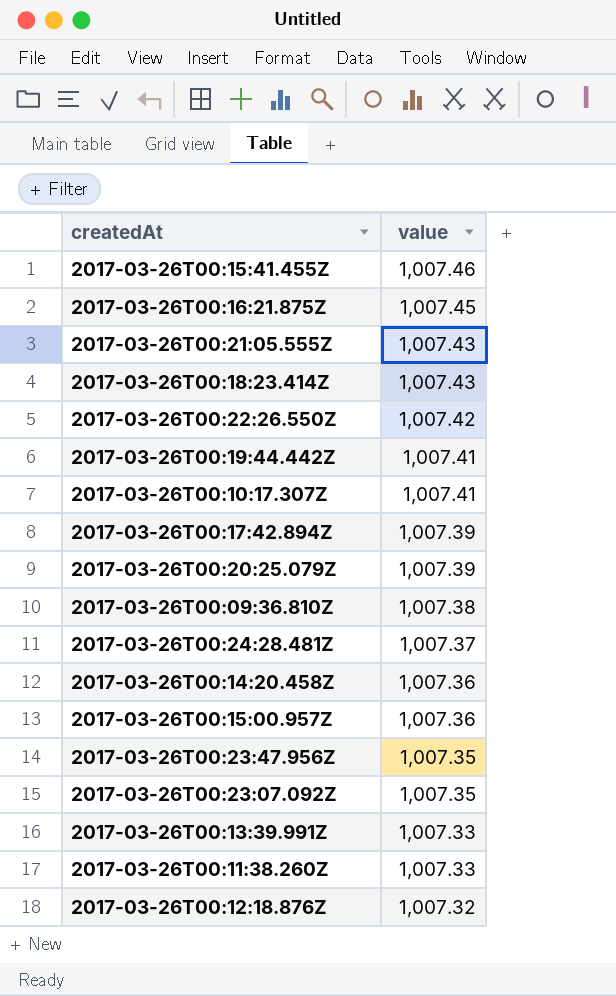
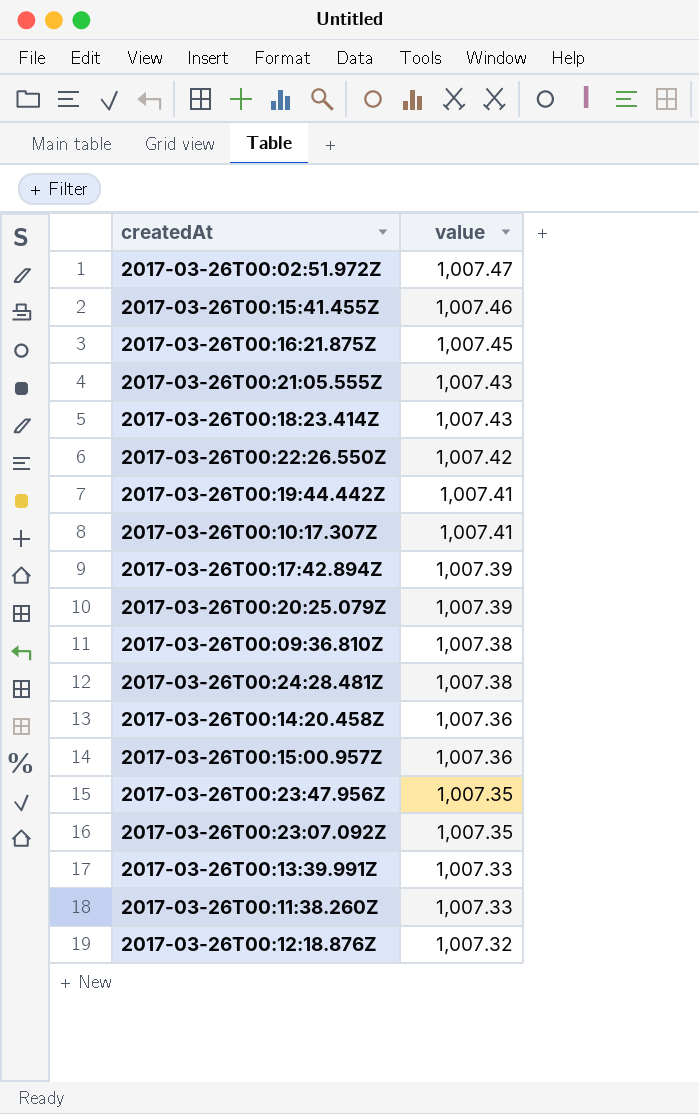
row 2017-03-26T00:02:51.972Z: none -> 1,007.47
2017-03-26T00:24:28.481Z | value: 1,007.37 -> 1,007.38

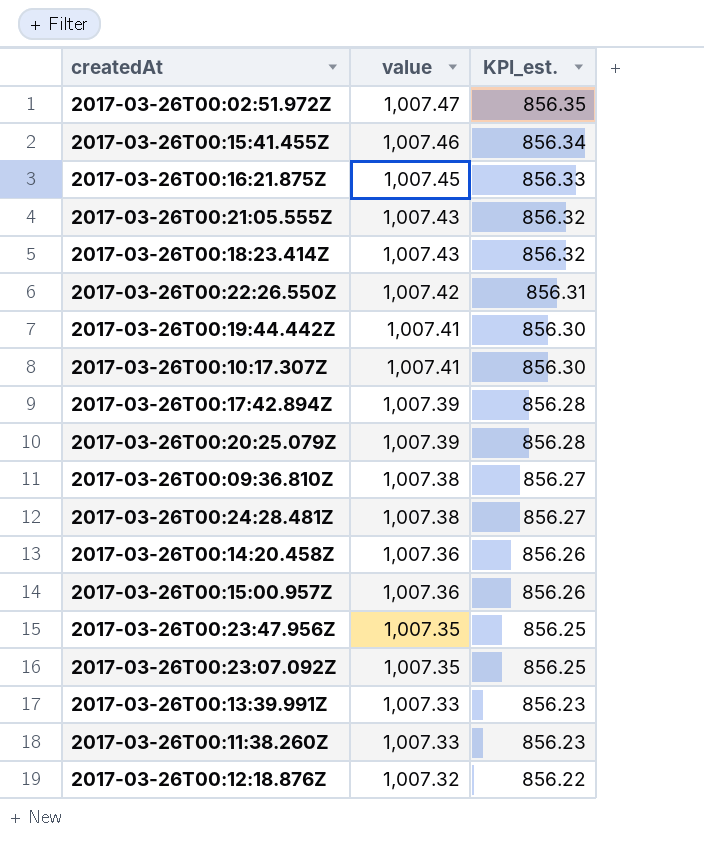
column KPI_est. | formula: none -> [value] * 0.85

